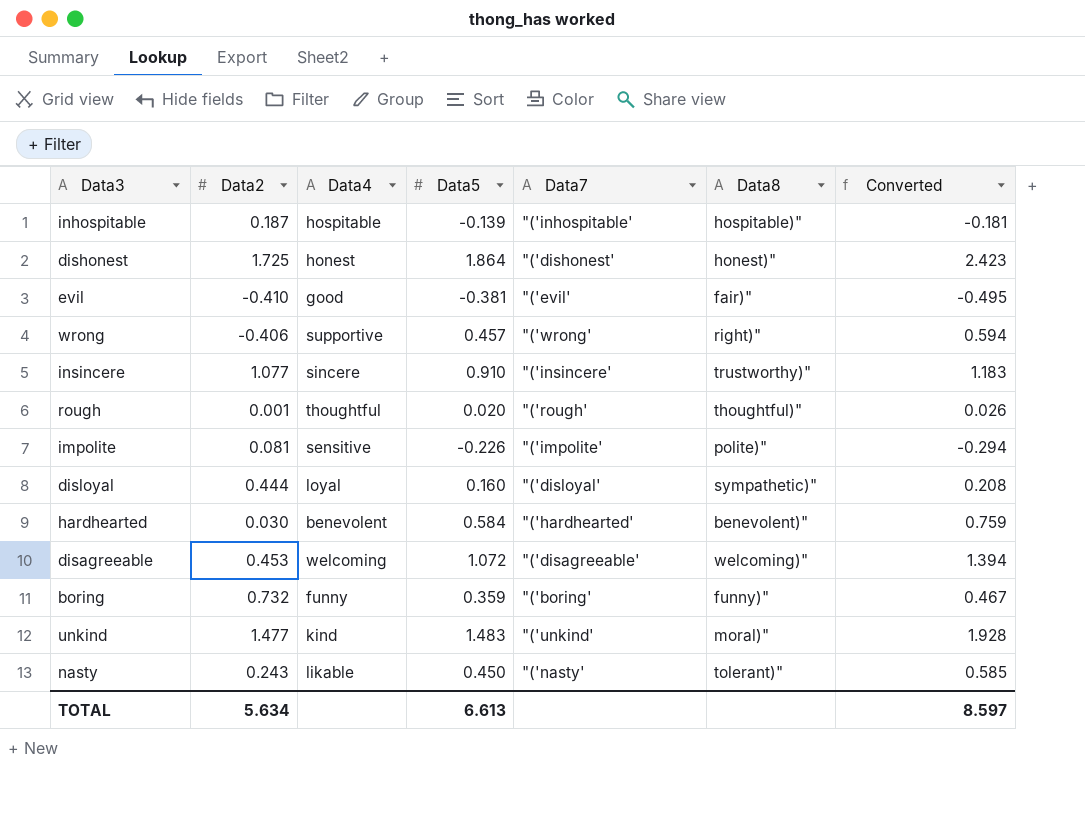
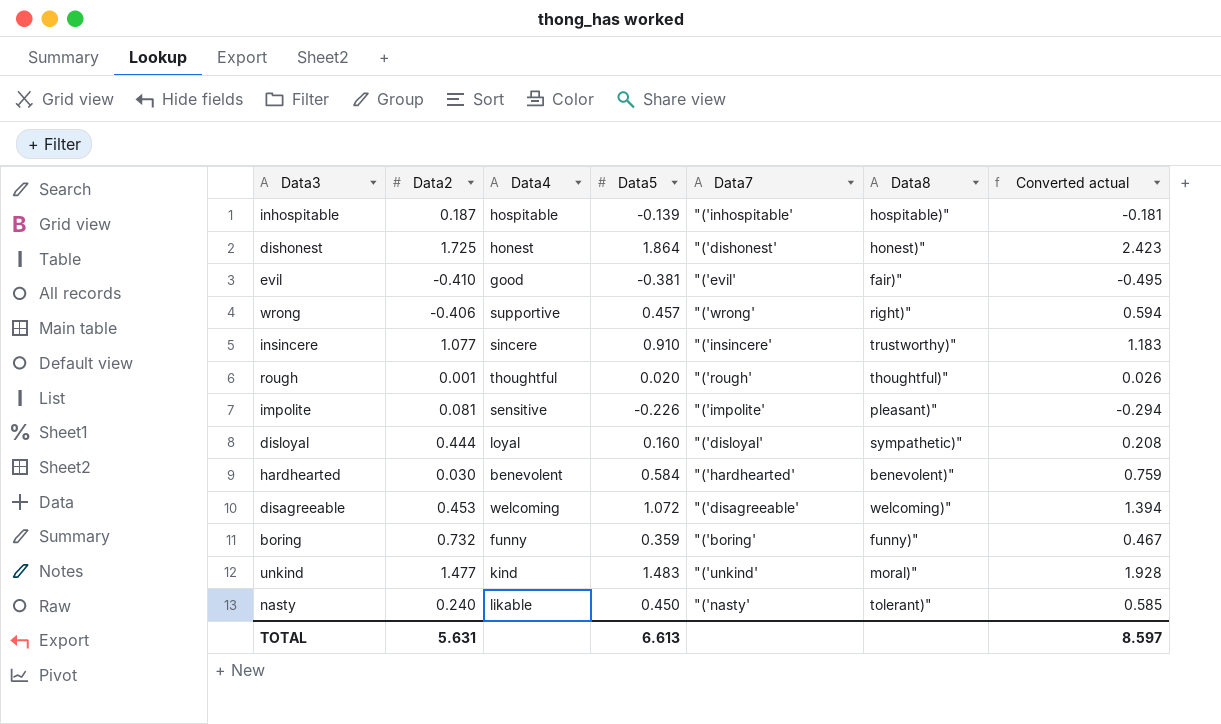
column name: Converted -> Converted actual
impolite | Data8: polite)" -> pleasant)"
nasty | Data2: 0.243 -> 0.240
TOTAL | Data2: 5.634 -> 5.631

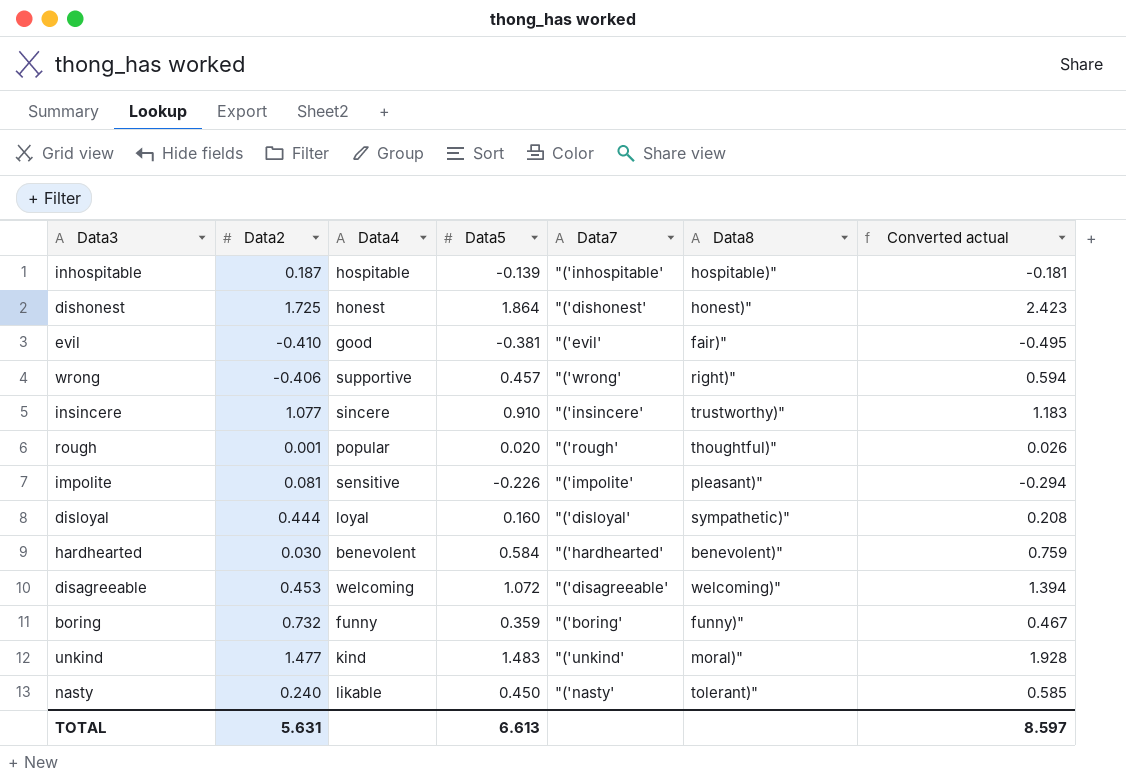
rough | Data4: thoughtful -> popular

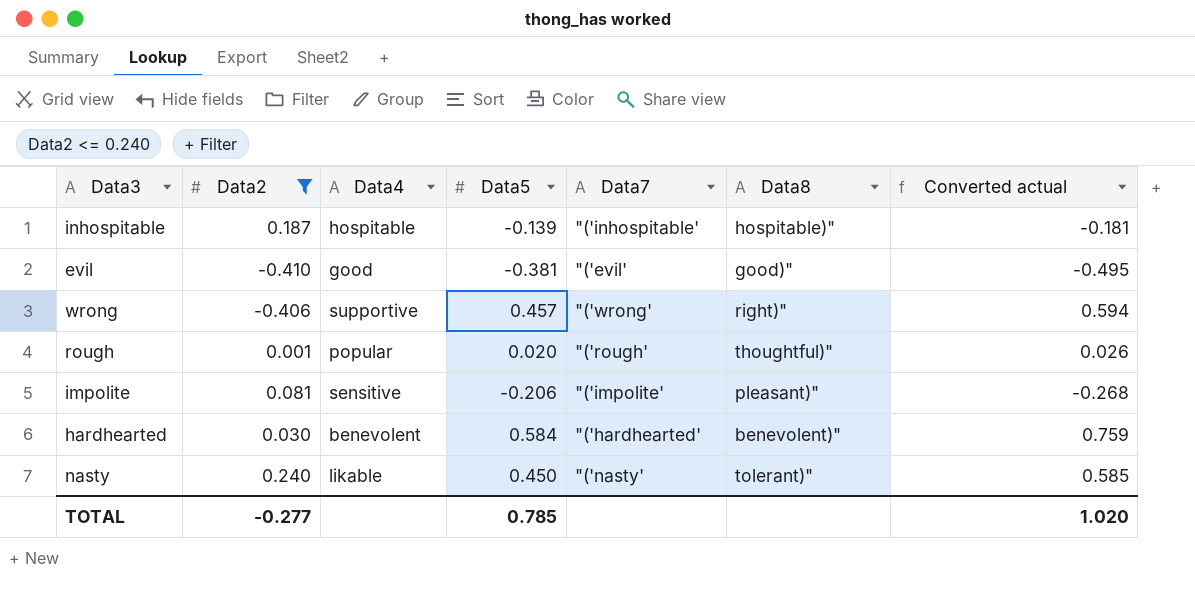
filter: none -> Data2 <= 0.240
evil | Data8: fair)" -> good)"
impolite | Data5: -0.226 -> -0.206
impolite | Converted actual: -0.294 -> -0.268
TOTAL | Data2: 5.631 -> -0.277
TOTAL | Data5: 6.613 -> 0.785
TOTAL | Converted actual: 8.597 -> 1.020

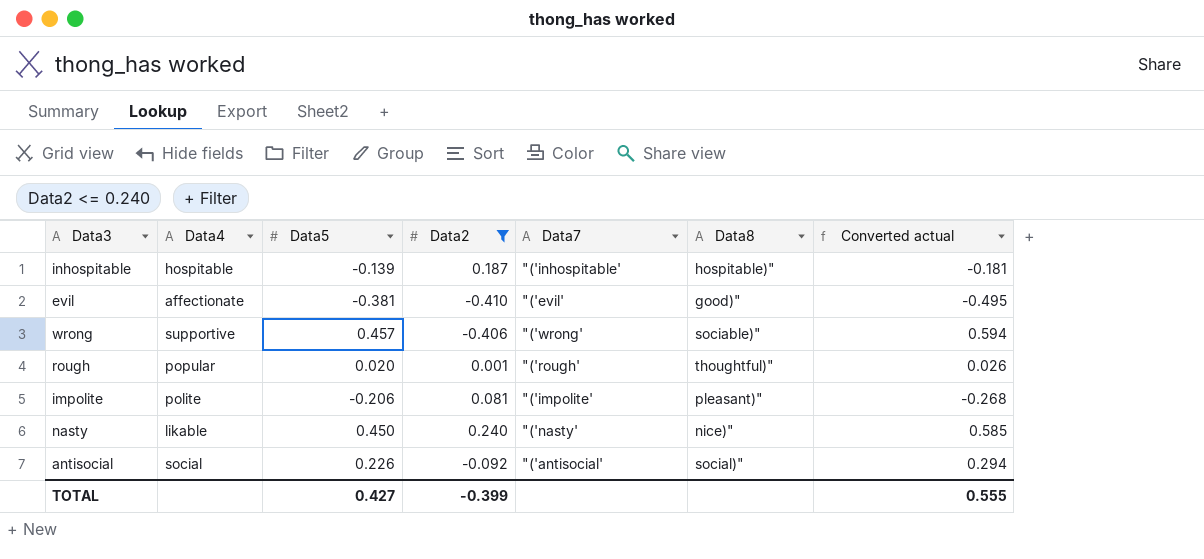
column Data2 | position: 2 -> 4
row hardhearted: 0.030 | benevolent | 0.584 | "('hardhearted' | benevolent)" | 0.759 -> none
evil | Data4: good -> affectionate
wrong | Data8: right)" -> sociable)"
impolite | Data4: sensitive -> polite
nasty | Data8: tolerant)" -> nice)"
row antisocial: none -> social | 0.226 | -0.092 | "('antisocial' | social)" | 0.294
TOTAL | Data5: 0.785 -> 0.427
TOTAL | Data2: -0.277 -> -0.399
TOTAL | Converted actual: 1.020 -> 0.555

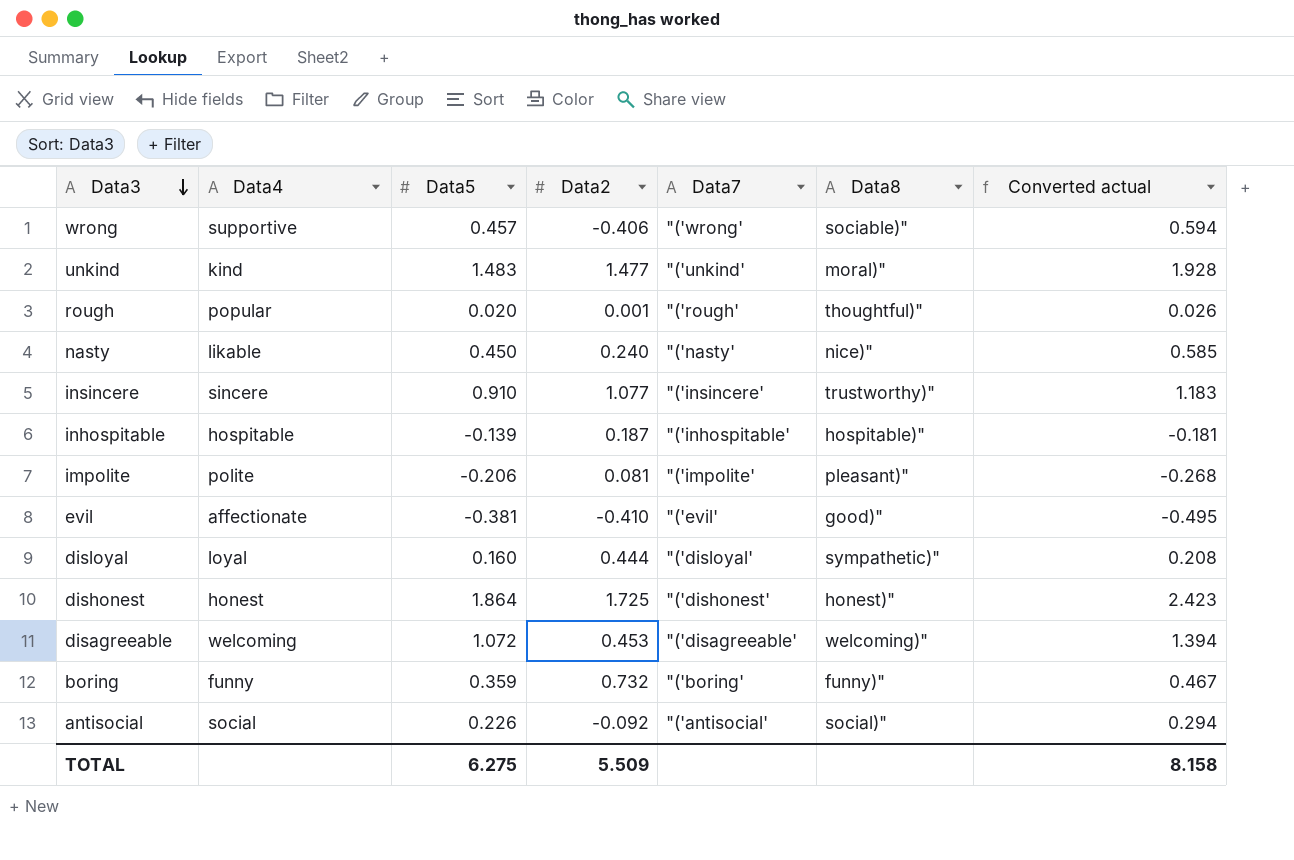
filter: Data2 <= 0.240 -> none
row order: none -> Data3 descending
TOTAL | Data5: 0.427 -> 6.275
TOTAL | Data2: -0.399 -> 5.509
TOTAL | Converted actual: 0.555 -> 8.158

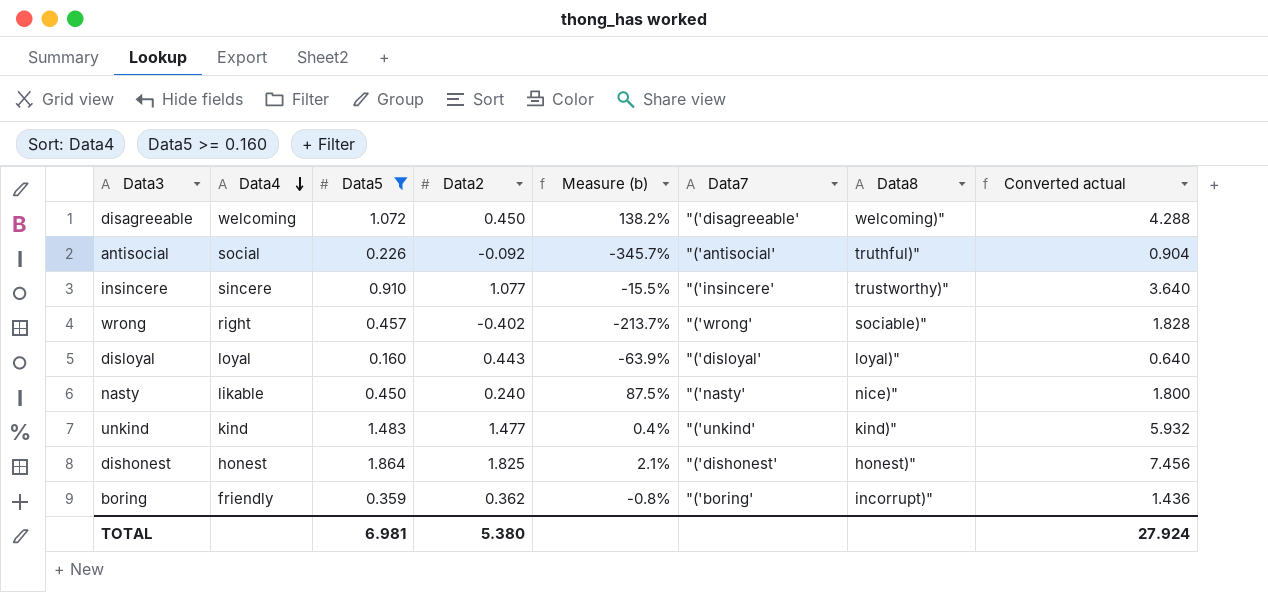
filter: none -> Data5 >= 0.160
row order: Data3 descending -> Data4 descending
column Measure (b) | formula: none -> ([Data5] - [Data2]) / [Data2]
column Converted actual | formula: [Data5] * 1.3 -> [Data5] * 4
disagreeable | Data2: 0.453 -> 0.450
antisocial | Data8: social)" -> truthful)"
wrong | Data4: supportive -> right
wrong | Data2: -0.406 -> -0.402
disloyal | Data2: 0.444 -> 0.443
disloyal | Data8: sympathetic)" -> loyal)"
unkind | Data8: moral)" -> kind)"
dishonest | Data2: 1.725 -> 1.825
boring | Data4: funny -> friendly
boring | Data2: 0.732 -> 0.362
boring | Data8: funny)" -> incorrupt)"
TOTAL | Data5: 6.275 -> 6.981
TOTAL | Data2: 5.509 -> 5.380
TOTAL | Converted actual: 8.158 -> 27.924

